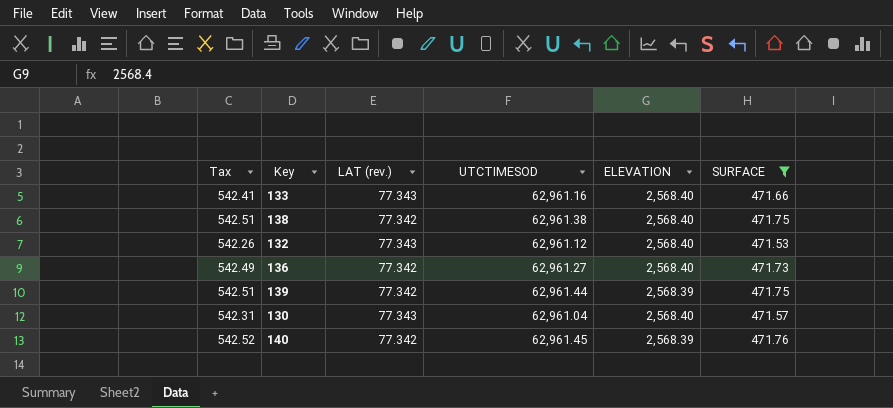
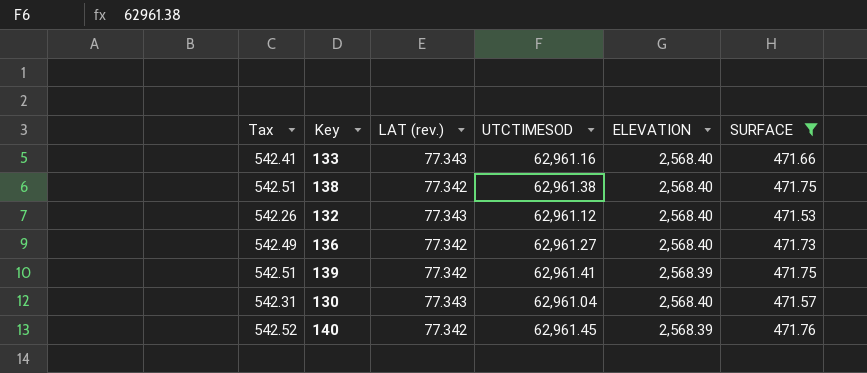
139 | UTCTIMESOD: 62,961.44 -> 62,961.41

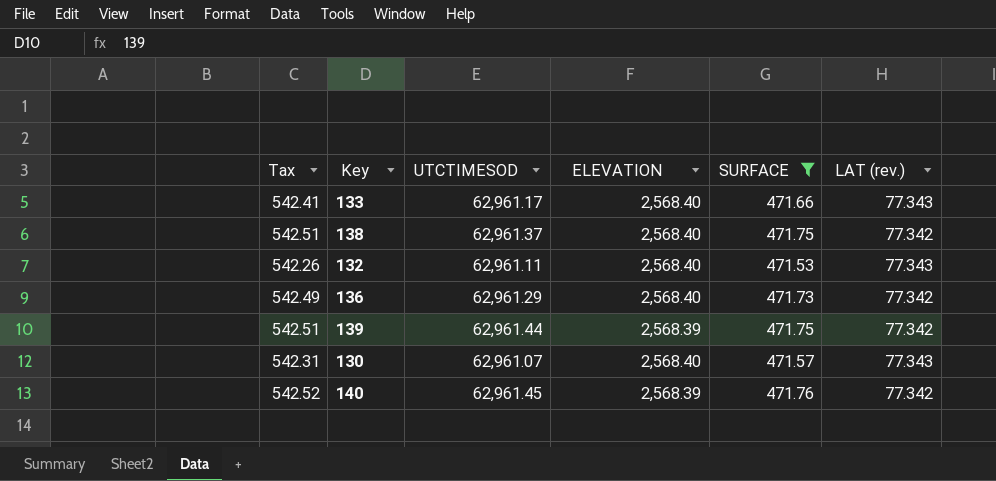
column LAT (rev.) | position: 3 -> 6
133 | UTCTIMESOD: 62,961.16 -> 62,961.17
138 | UTCTIMESOD: 62,961.38 -> 62,961.37
132 | UTCTIMESOD: 62,961.12 -> 62,961.11
136 | UTCTIMESOD: 62,961.27 -> 62,961.29
139 | UTCTIMESOD: 62,961.41 -> 62,961.44
130 | UTCTIMESOD: 62,961.04 -> 62,961.07

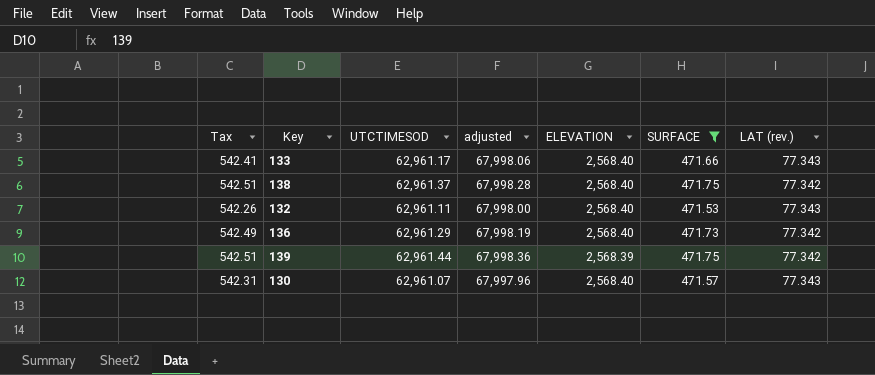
column adjusted | formula: none -> [UTCTIMESOD] * 1.08
row 140: 542.52 | 62,961.45 | 2,568.39 | 471.76 | 77.342 -> none

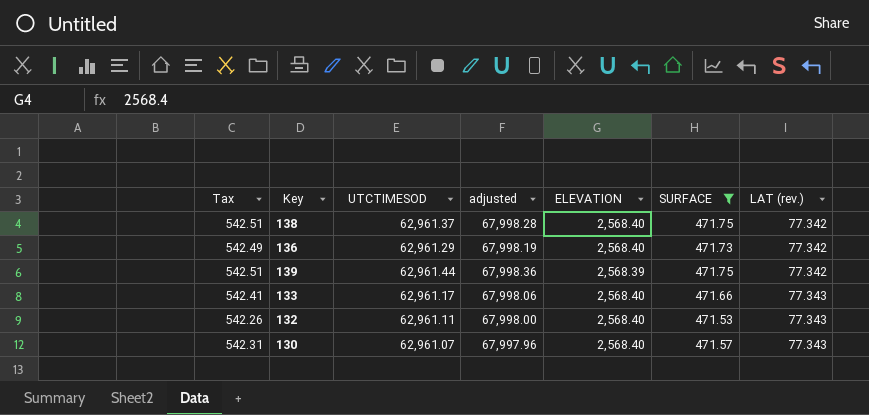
row order: none -> LAT (rev.) ascending

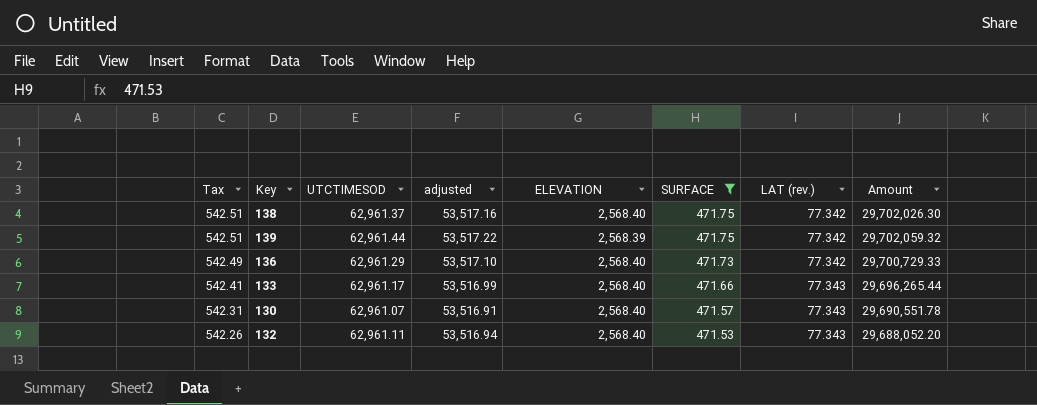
row order: LAT (rev.) ascending -> Tax descending
column adjusted | formula: [UTCTIMESOD] * 1.08 -> [UTCTIMESOD] * 0.85
column Amount | formula: none -> [UTCTIMESOD] * [SURFACE]

